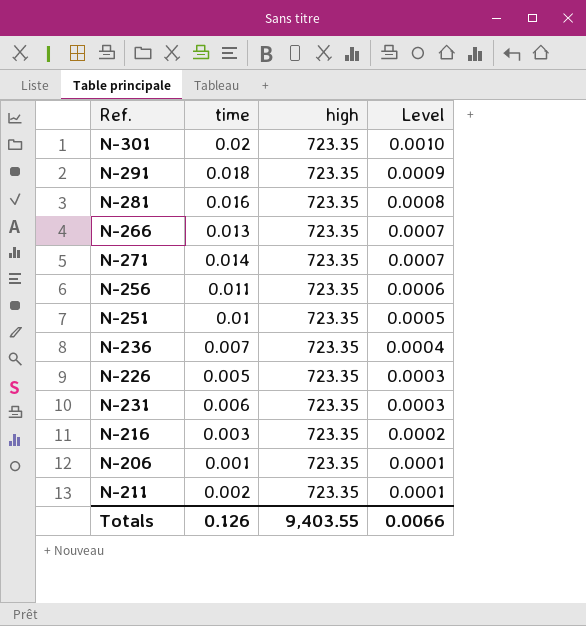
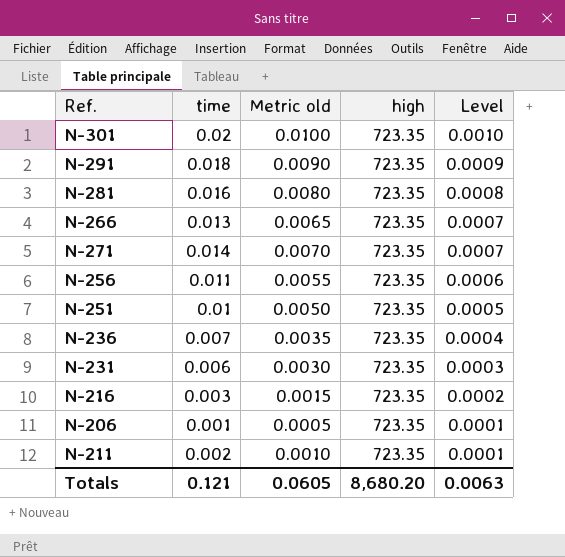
column Metric old | formula: none -> [time] * 0.5
row N-226: 0.005 | 723.35 | 0.0003 -> none
Totals | time: 0.126 -> 0.121
Totals | high: 9,403.55 -> 8,680.20
Totals | Level: 0.0066 -> 0.0063

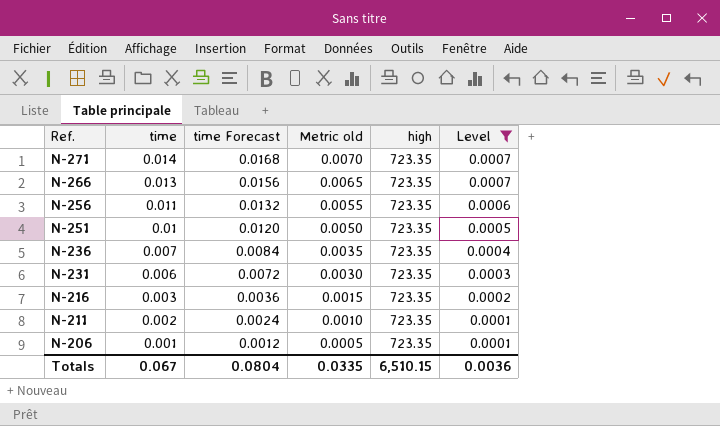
filter: none -> Level <= 0.0007
row order: Level descending -> Ref. descending
column time Forecast | formula: none -> [time] * 1.2
Totals | time: 0.121 -> 0.067
Totals | Metric old: 0.0605 -> 0.0335
Totals | high: 8,680.20 -> 6,510.15
Totals | Level: 0.0063 -> 0.0036

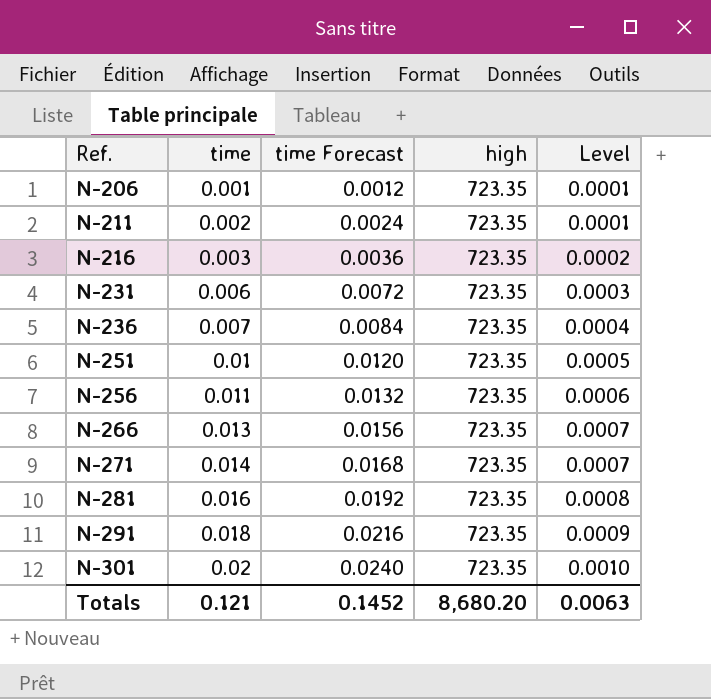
filter: Level <= 0.0007 -> none
row order: Ref. descending -> Ref. ascending
column Metric old | formula: [time] * 0.5 -> none
Totals | time: 0.067 -> 0.121
Totals | time Forecast: 0.0804 -> 0.1452
Totals | high: 6,510.15 -> 8,680.20
Totals | Level: 0.0036 -> 0.0063

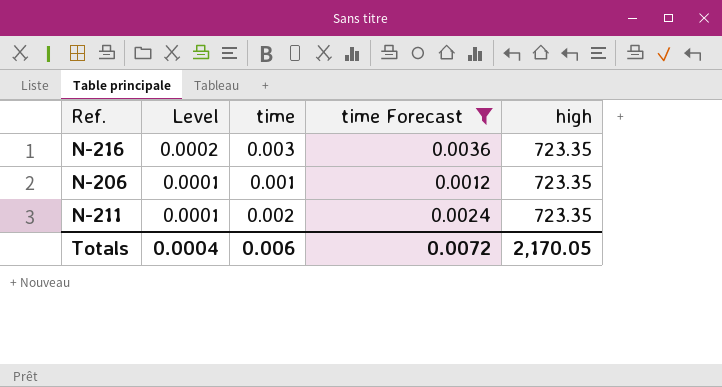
filter: none -> time Forecast <= 0.0036
row order: Ref. ascending -> Level descending
column Level | position: 5 -> 2
Totals | Level: 0.0063 -> 0.0004
Totals | time: 0.121 -> 0.006
Totals | time Forecast: 0.1452 -> 0.0072
Totals | high: 8,680.20 -> 2,170.05

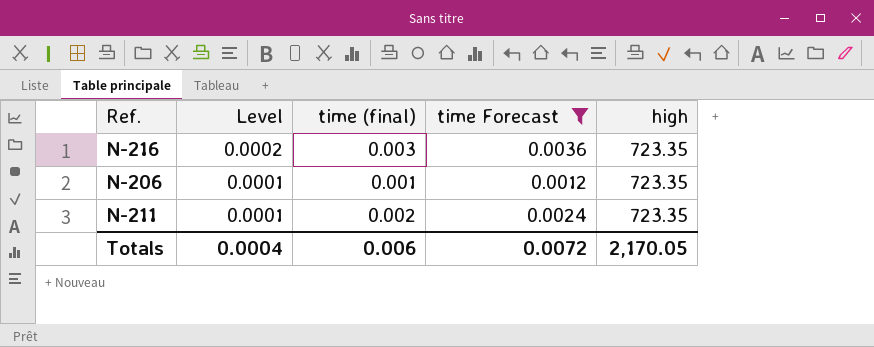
column name: time -> time (final)

